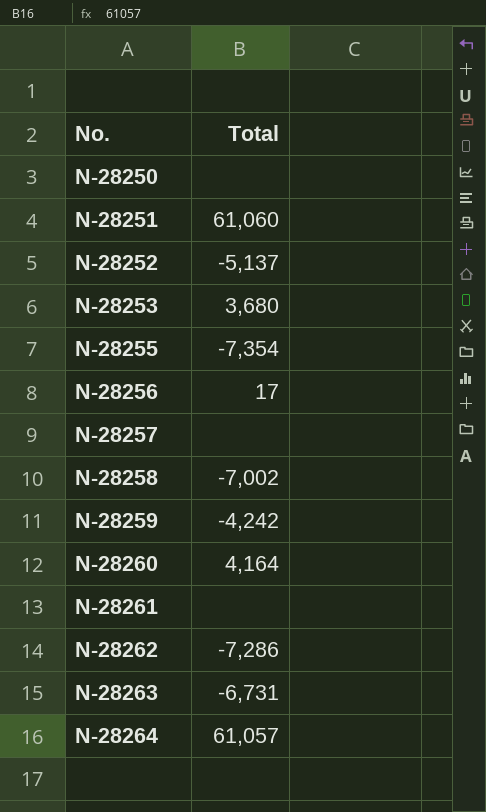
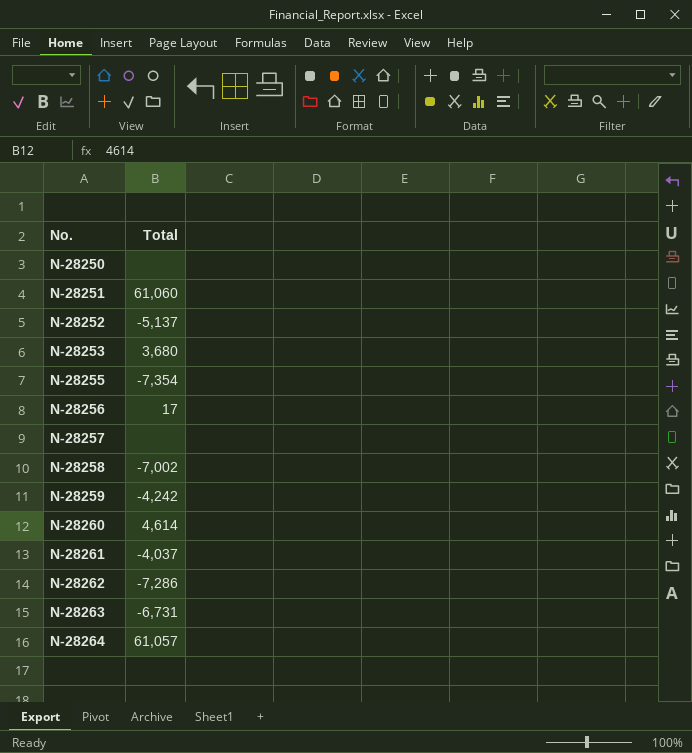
N-28260 | Total: 4,164 -> 4,614
N-28261 | Total: none -> -4,037

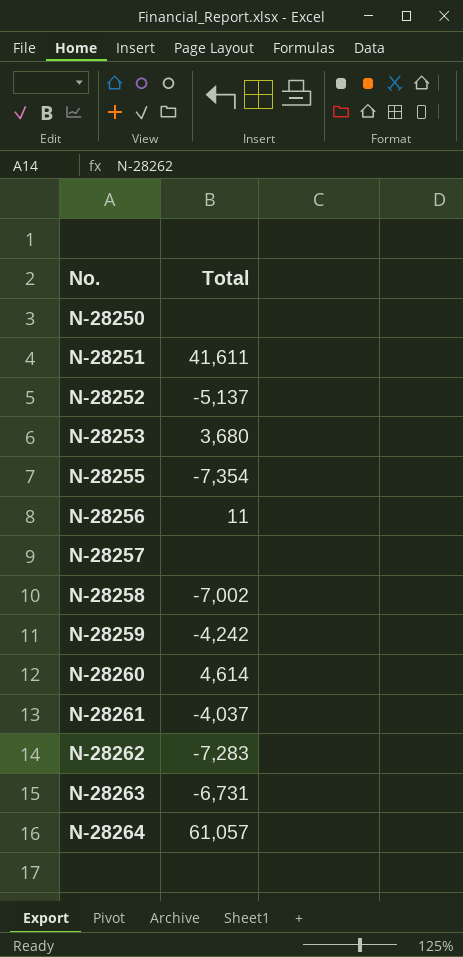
N-28251 | Total: 61,060 -> 41,611
N-28256 | Total: 17 -> 11
N-28262 | Total: -7,286 -> -7,283

